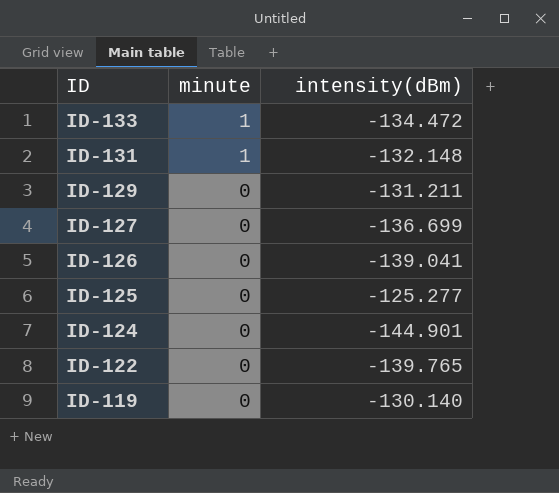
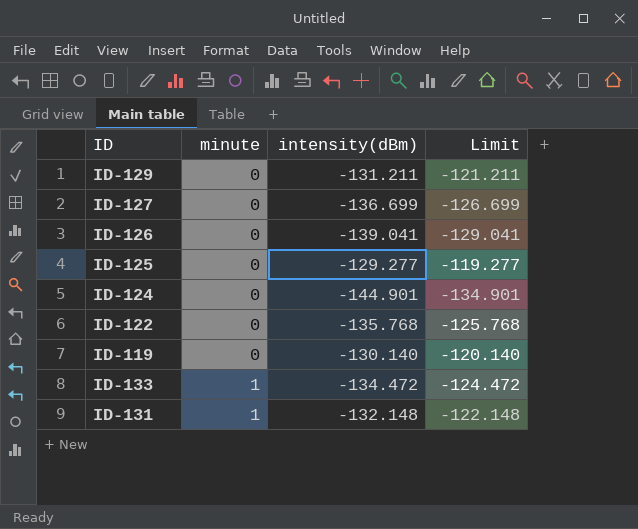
row order: ID descending -> minute ascending
column Limit | formula: none -> [intensity(dBm)] + 10
ID-125 | intensity(dBm): -125.277 -> -129.277
ID-122 | intensity(dBm): -139.765 -> -135.768

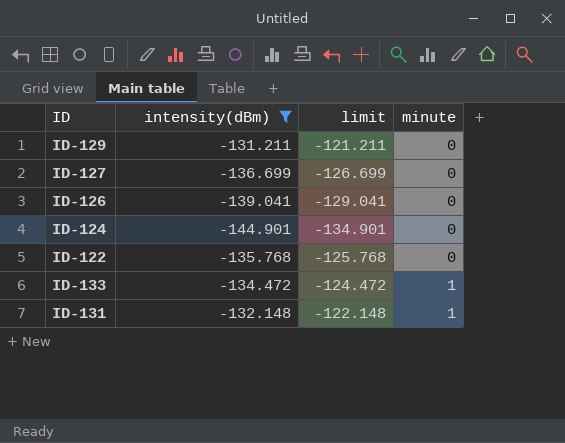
filter: none -> intensity(dBm) <= -131.211
column name: Limit -> limit
column minute | position: 2 -> 4

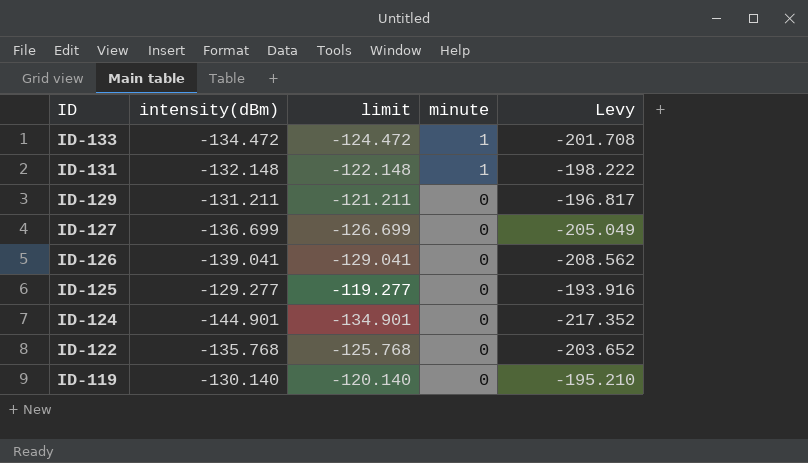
filter: intensity(dBm) <= -131.211 -> none
row order: minute ascending -> ID descending
column Levy | formula: none -> [intensity(dBm)] * 1.5

